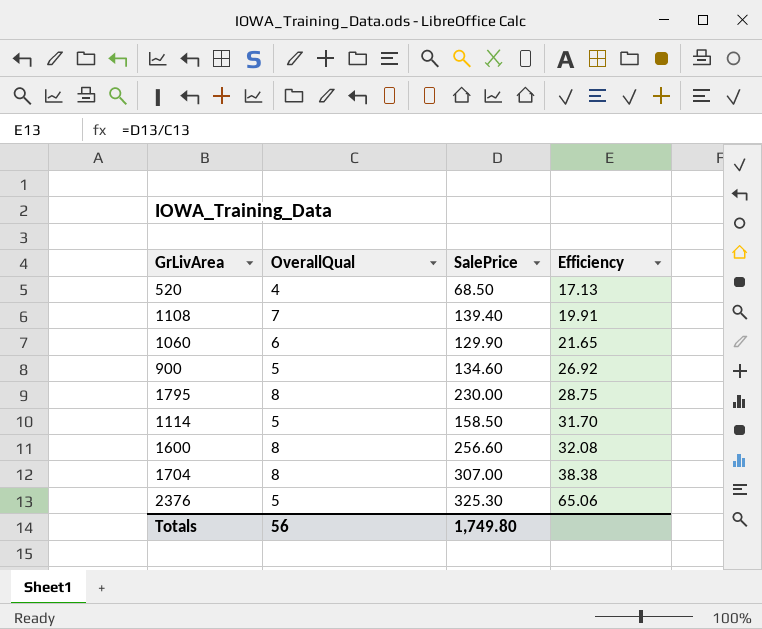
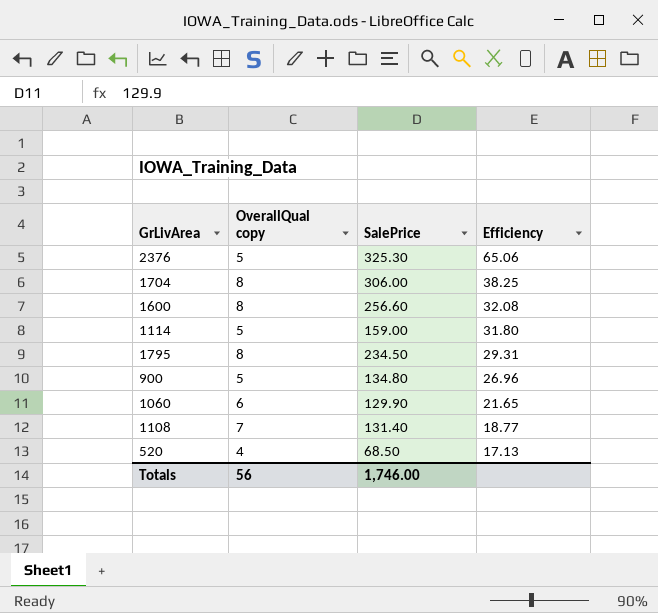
row order: Efficiency ascending -> Efficiency descending
column name: OverallQual -> OverallQual copy
1704 | SalePrice: 307.00 -> 306.00
1704 | Efficiency: 38.38 -> 38.25
1114 | SalePrice: 158.50 -> 159.00
1114 | Efficiency: 31.70 -> 31.80
1795 | SalePrice: 230.00 -> 234.50
1795 | Efficiency: 28.75 -> 29.31
900 | SalePrice: 134.60 -> 134.80
900 | Efficiency: 26.92 -> 26.96
1108 | SalePrice: 139.40 -> 131.40
1108 | Efficiency: 19.91 -> 18.77
Totals | SalePrice: 1,749.80 -> 1,746.00

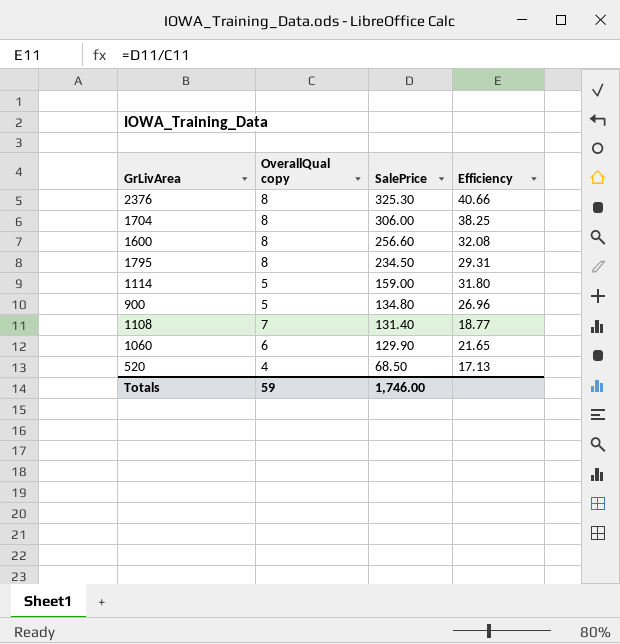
row order: Efficiency descending -> SalePrice descending
2376 | OverallQual copy: 5 -> 8
2376 | Efficiency: 65.06 -> 40.66
Totals | OverallQual copy: 56 -> 59

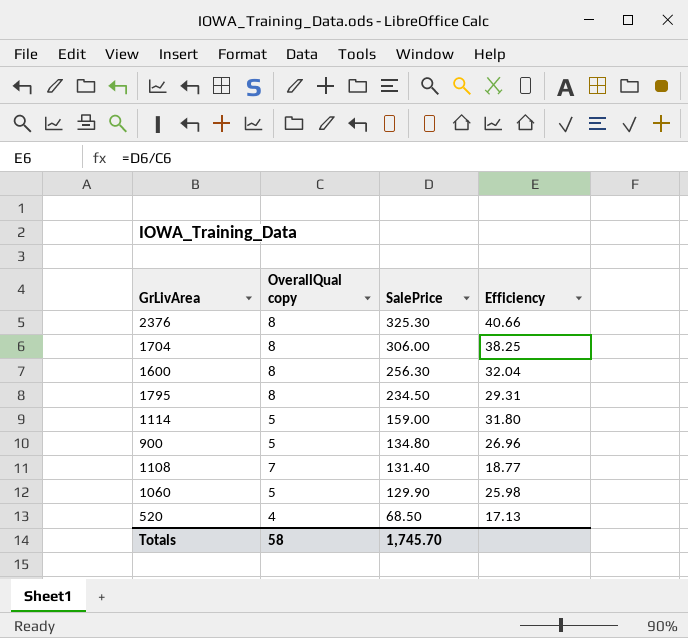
1600 | SalePrice: 256.60 -> 256.30
1600 | Efficiency: 32.08 -> 32.04
1060 | OverallQual copy: 6 -> 5
1060 | Efficiency: 21.65 -> 25.98
Totals | OverallQual copy: 59 -> 58
Totals | SalePrice: 1,746.00 -> 1,745.70

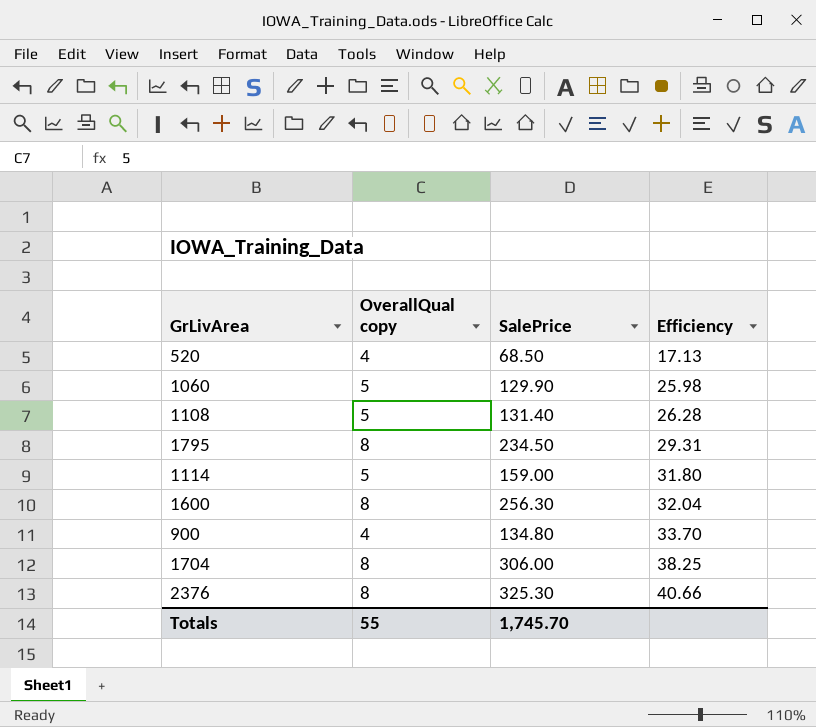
row order: SalePrice descending -> Efficiency ascending
1108 | OverallQual copy: 7 -> 5
1108 | Efficiency: 18.77 -> 26.28
900 | OverallQual copy: 5 -> 4
900 | Efficiency: 26.96 -> 33.70
Totals | OverallQual copy: 58 -> 55

